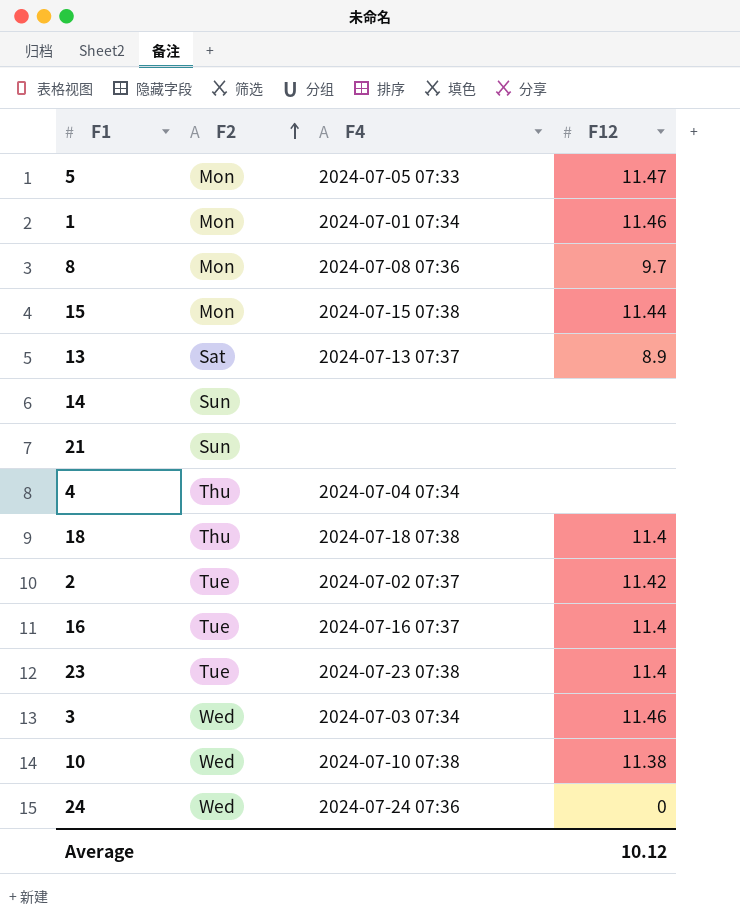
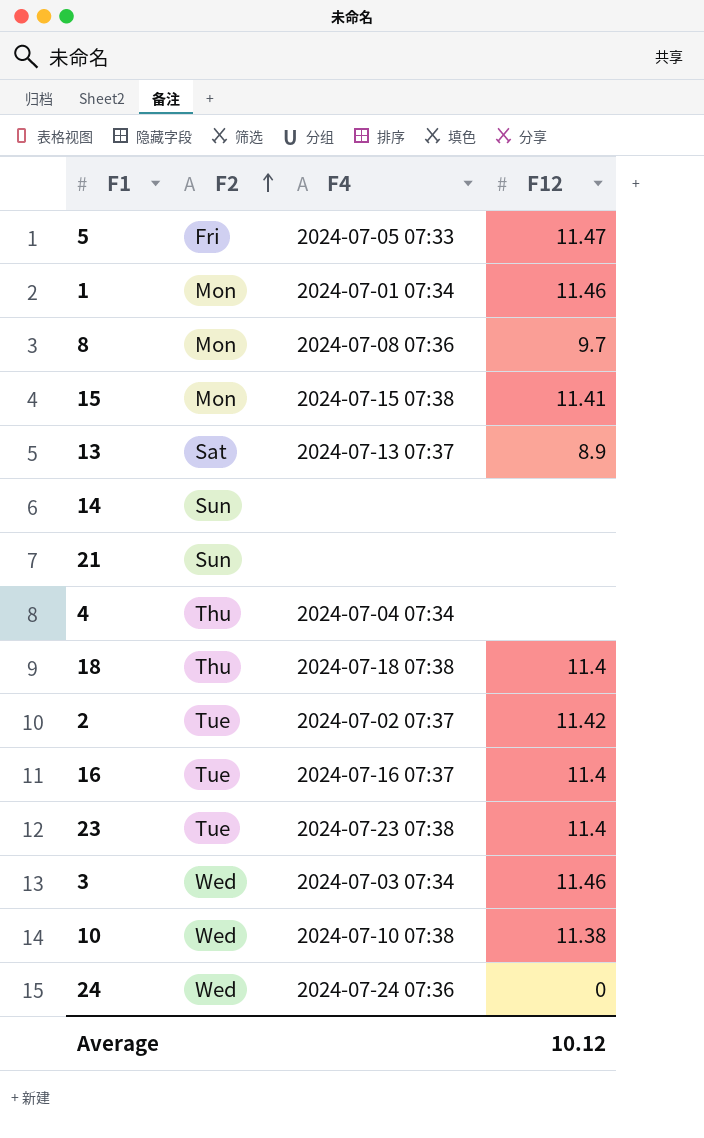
5 | F2: Mon -> Fri
15 | F12: 11.44 -> 11.41

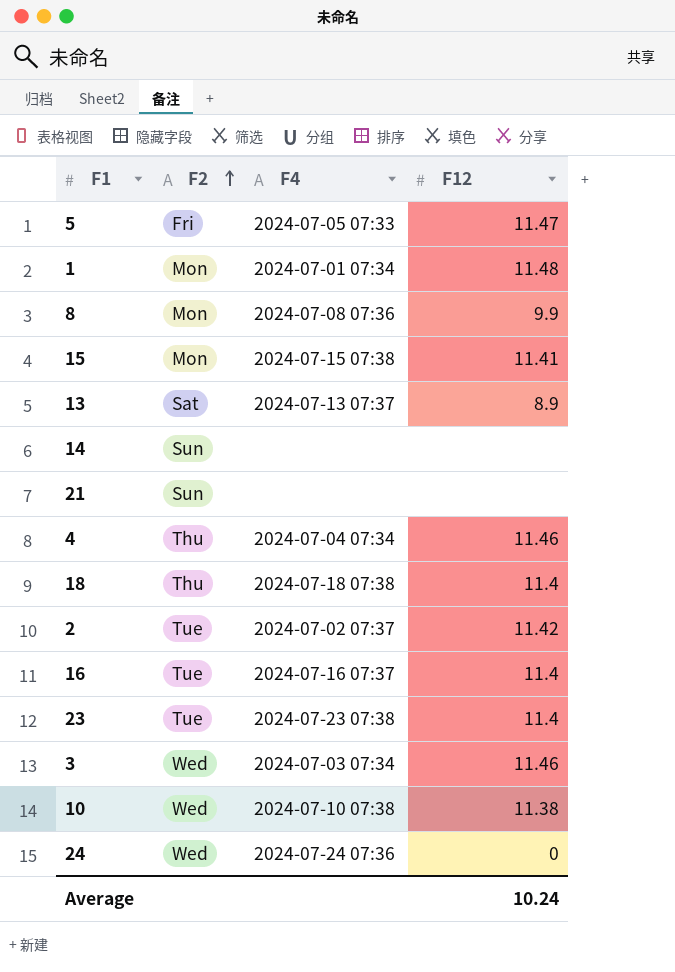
1 | F12: 11.46 -> 11.48
8 | F12: 9.7 -> 9.9
4 | F12: none -> 11.46
Average | F12: 10.12 -> 10.24

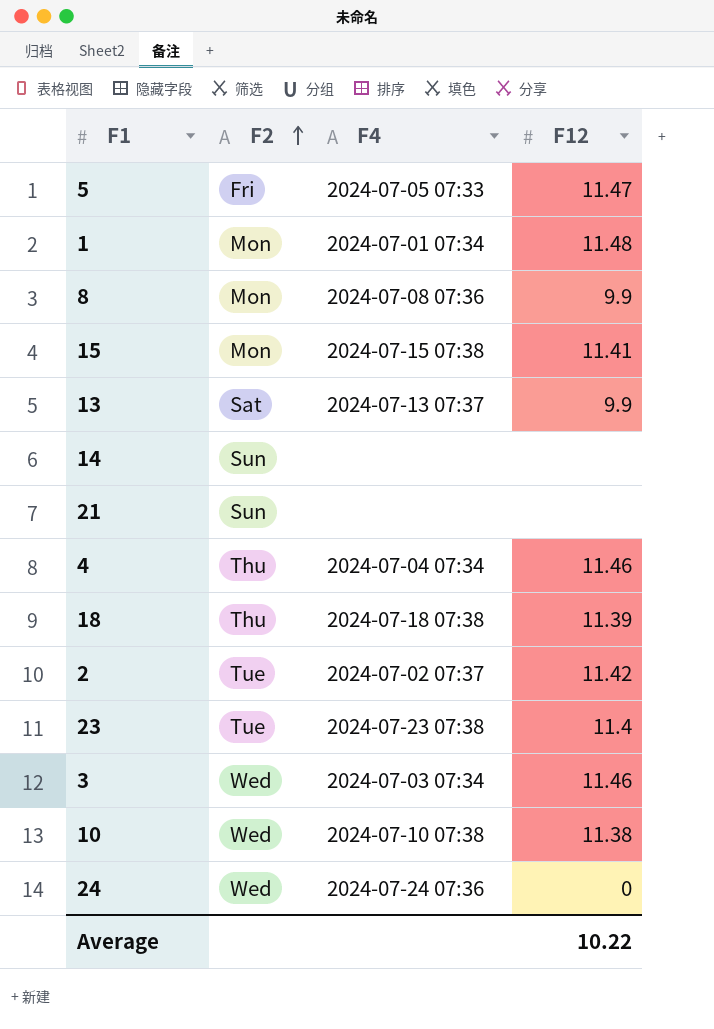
row 16: Tue | 2024-07-16 07:37 | 11.4 -> none
13 | F12: 8.9 -> 9.9
18 | F12: 11.4 -> 11.39
Average | F12: 10.24 -> 10.22

